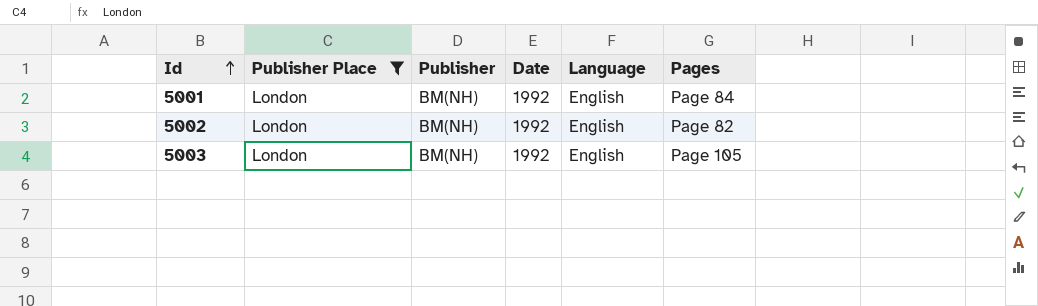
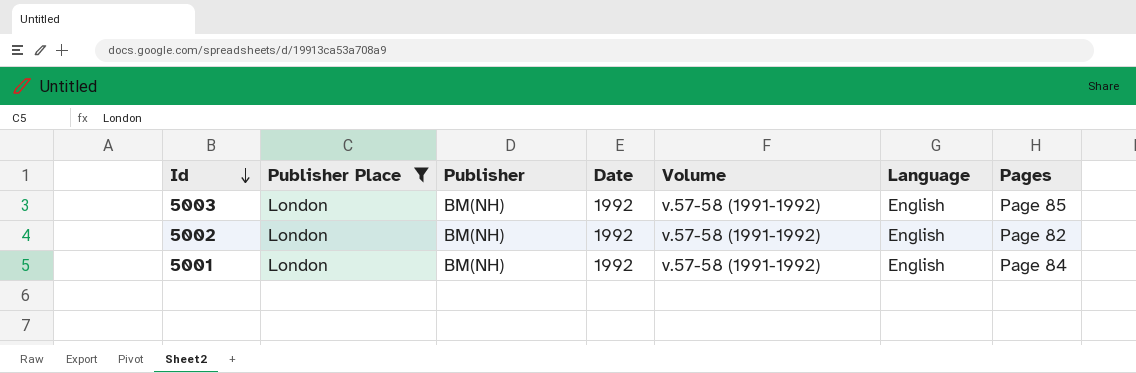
row order: Id ascending -> Id descending
column Volume | position: none -> 5
5003 | Pages: Page 105 -> Page 85

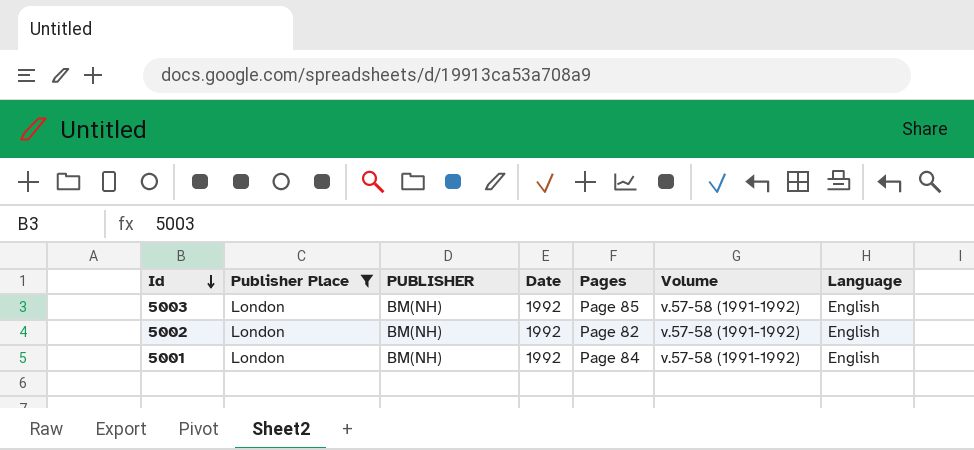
column name: Publisher -> PUBLISHER
column Pages | position: 7 -> 5

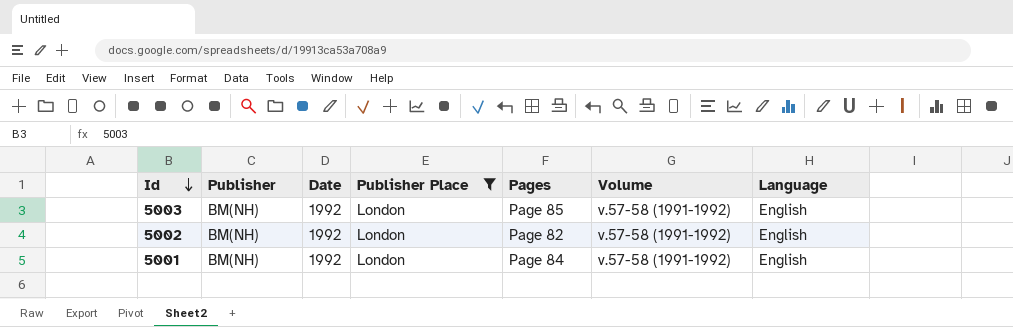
column name: PUBLISHER -> Publisher
column Publisher Place | position: 2 -> 4

